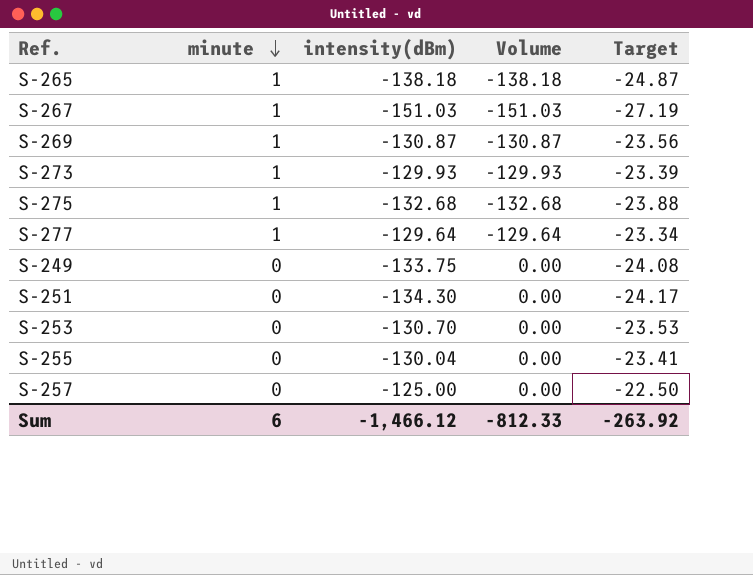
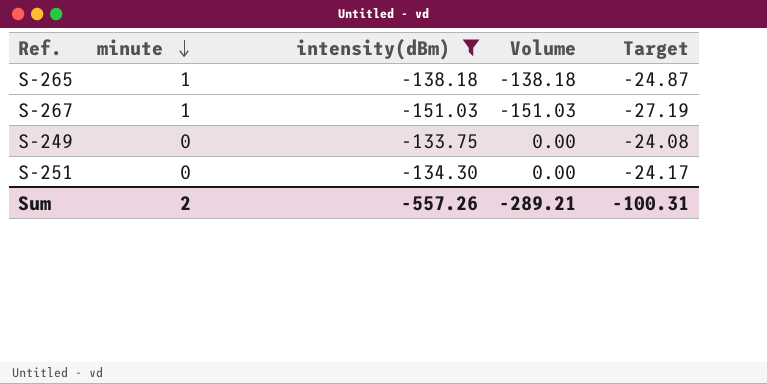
filter: none -> intensity(dBm) <= -133.75
Sum | minute: 6 -> 2
Sum | intensity(dBm): -1,466.12 -> -557.26
Sum | Volume: -812.33 -> -289.21
Sum | Target: -263.92 -> -100.31

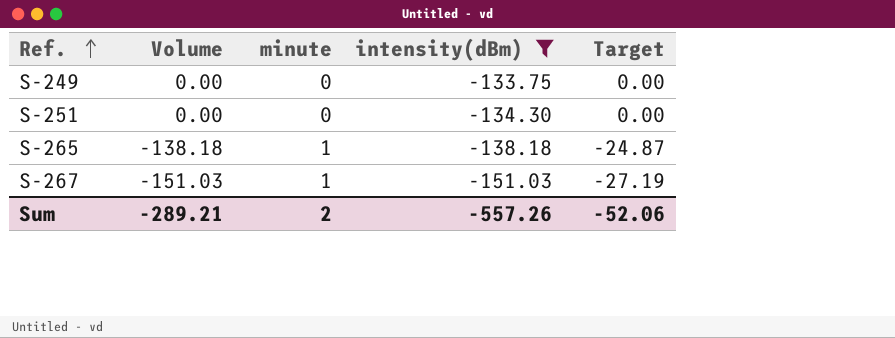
row order: minute descending -> Ref. ascending
column Volume | position: 4 -> 2
column Target | formula: [intensity(dBm)] * 0.18 -> [Volume] * 0.18
Sum | Target: -100.31 -> -52.06

